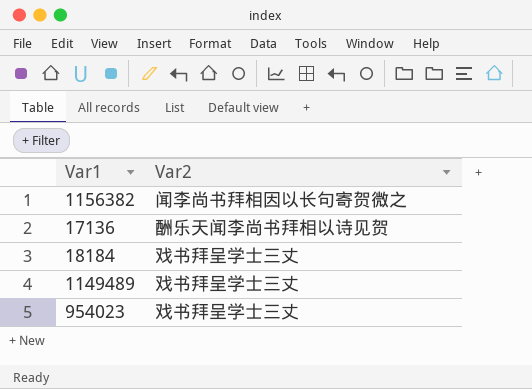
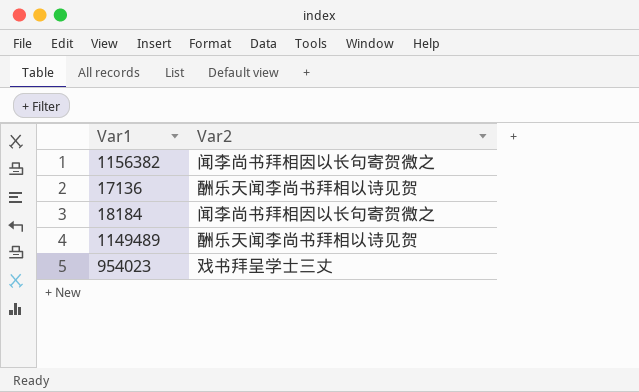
18184 | Var2: 戏书拜呈学士三丈 -> 闻李尚书拜相因以长句寄贺微之
1149489 | Var2: 戏书拜呈学士三丈 -> 酬乐天闻李尚书拜相以诗见贺

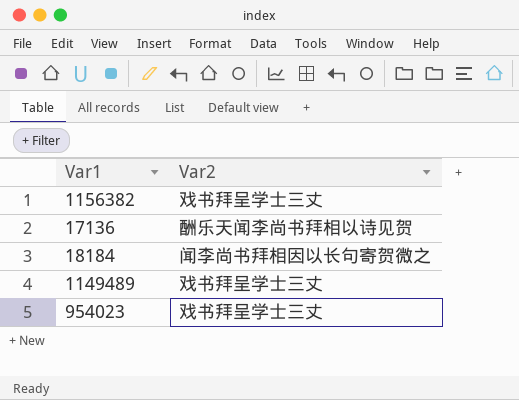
1156382 | Var2: 闻李尚书拜相因以长句寄贺微之 -> 戏书拜呈学士三丈
1149489 | Var2: 酬乐天闻李尚书拜相以诗见贺 -> 戏书拜呈学士三丈

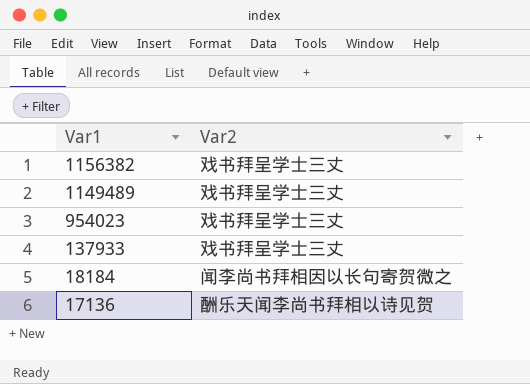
row order: none -> Var1 descending
row 137933: none -> 戏书拜呈学士三丈

